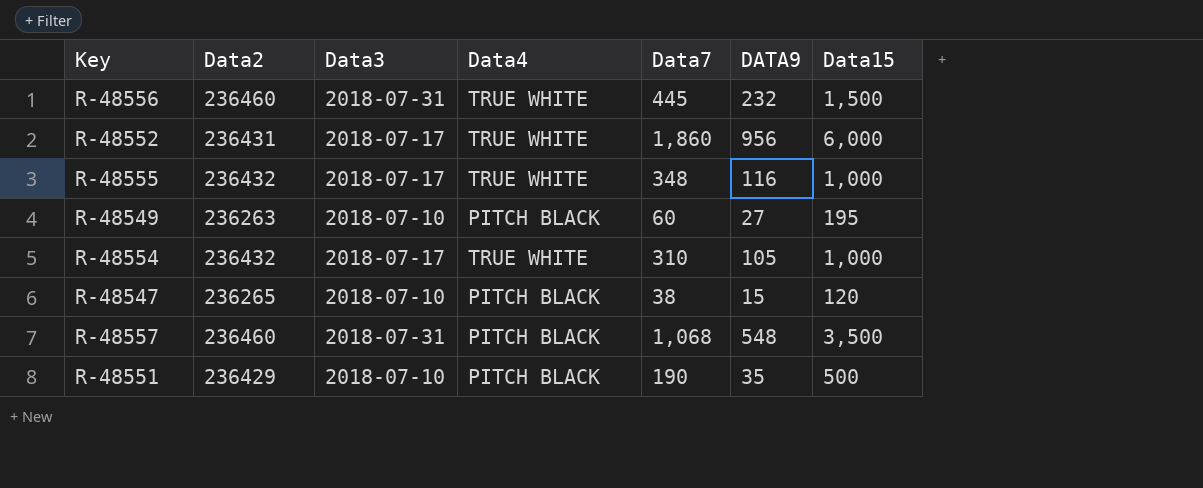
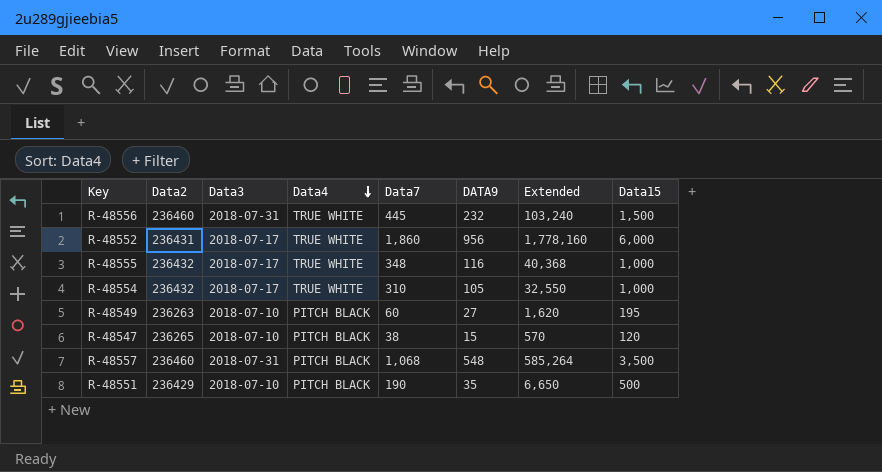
row order: none -> Data4 descending
column Extended | formula: none -> [Data7] * [DATA9]

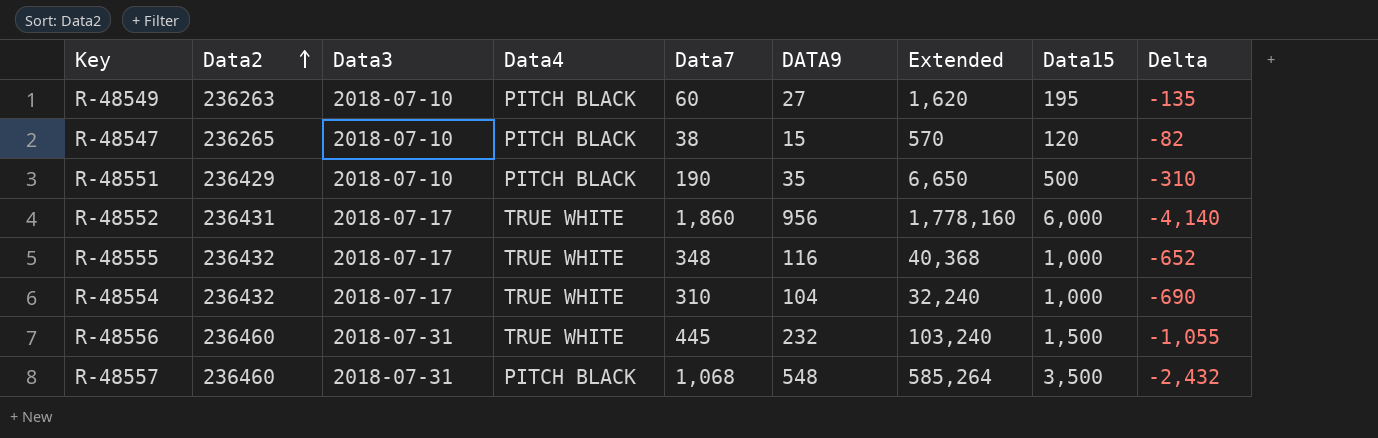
row order: Data4 descending -> Data2 ascending
column Delta | formula: none -> [Data7] - [Data15]
R-48554 | DATA9: 105 -> 104
R-48554 | Extended: 32,550 -> 32,240

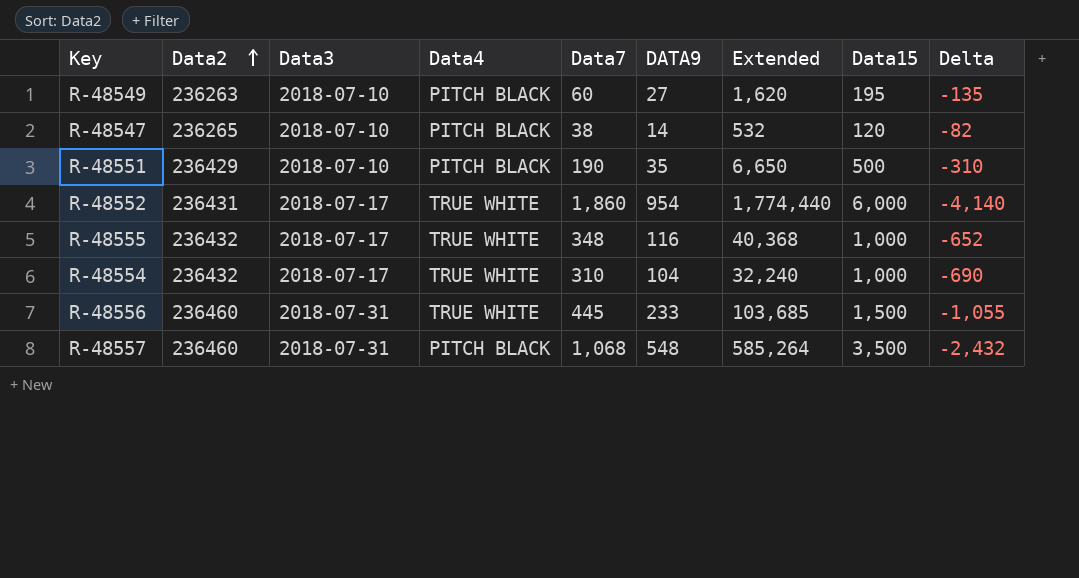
R-48547 | DATA9: 15 -> 14
R-48547 | Extended: 570 -> 532
R-48552 | DATA9: 956 -> 954
R-48552 | Extended: 1,778,160 -> 1,774,440
R-48556 | DATA9: 232 -> 233
R-48556 | Extended: 103,240 -> 103,685

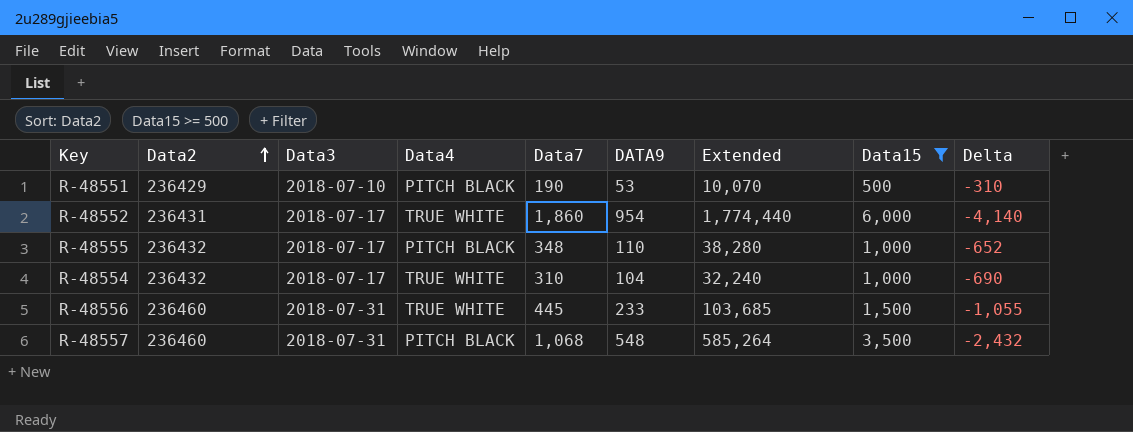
filter: none -> Data15 >= 500
R-48551 | DATA9: 35 -> 53
R-48551 | Extended: 6,650 -> 10,070
R-48555 | Data4: TRUE WHITE -> PITCH BLACK
R-48555 | DATA9: 116 -> 110
R-48555 | Extended: 40,368 -> 38,280

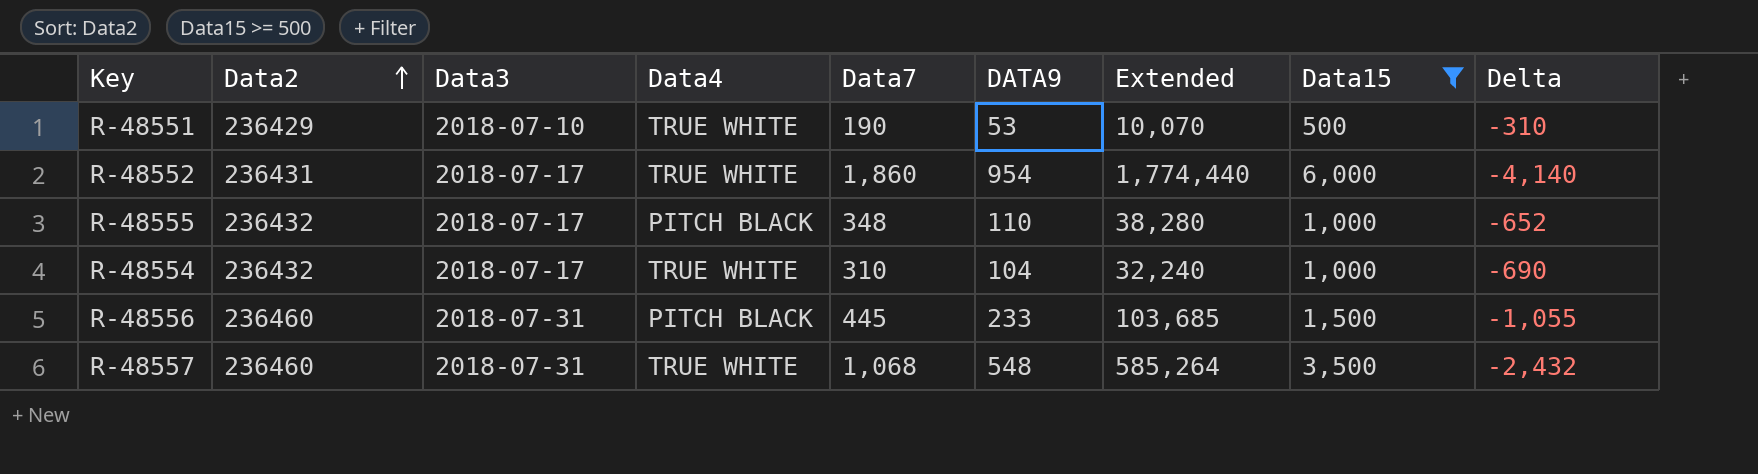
R-48551 | Data4: PITCH BLACK -> TRUE WHITE
R-48556 | Data4: TRUE WHITE -> PITCH BLACK
R-48557 | Data4: PITCH BLACK -> TRUE WHITE

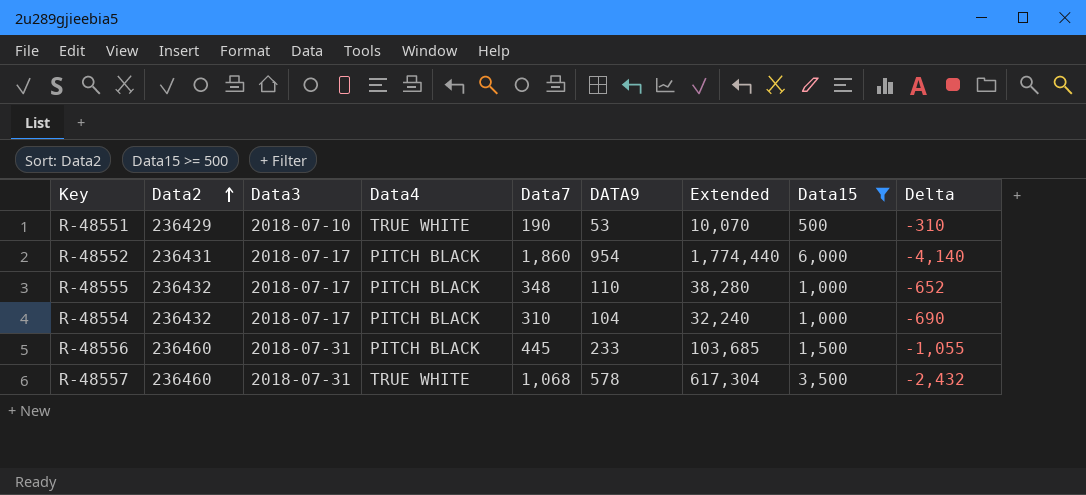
R-48552 | Data4: TRUE WHITE -> PITCH BLACK
R-48554 | Data4: TRUE WHITE -> PITCH BLACK
R-48557 | DATA9: 548 -> 578
R-48557 | Extended: 585,264 -> 617,304

